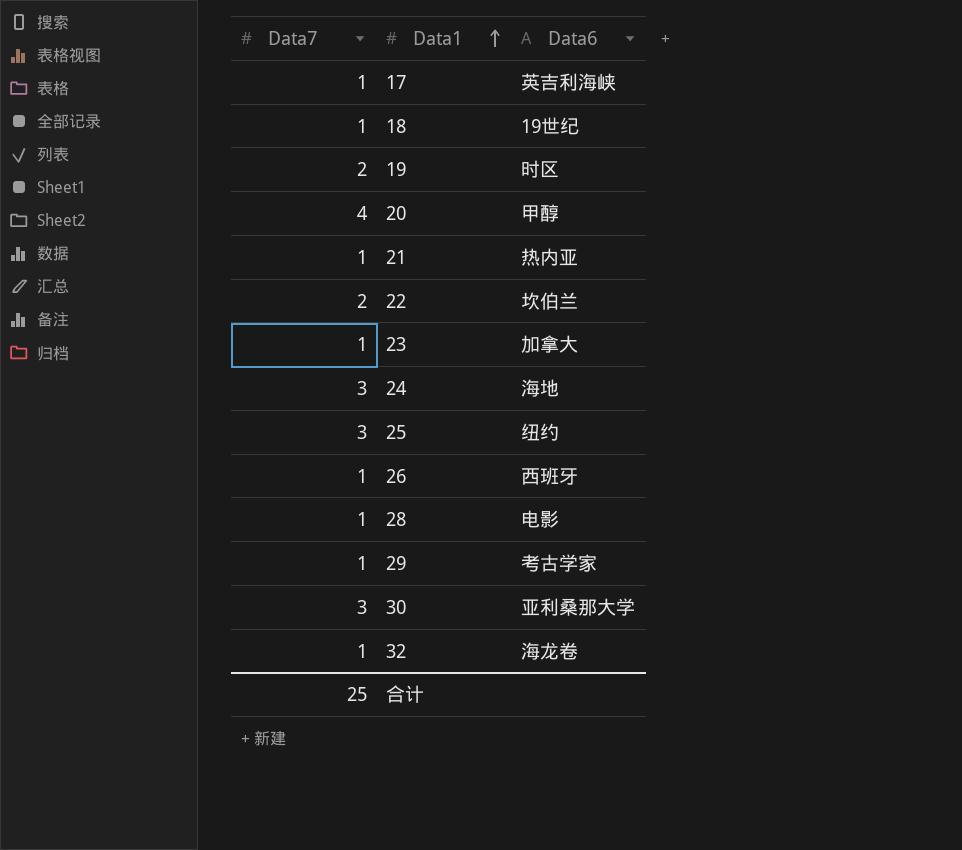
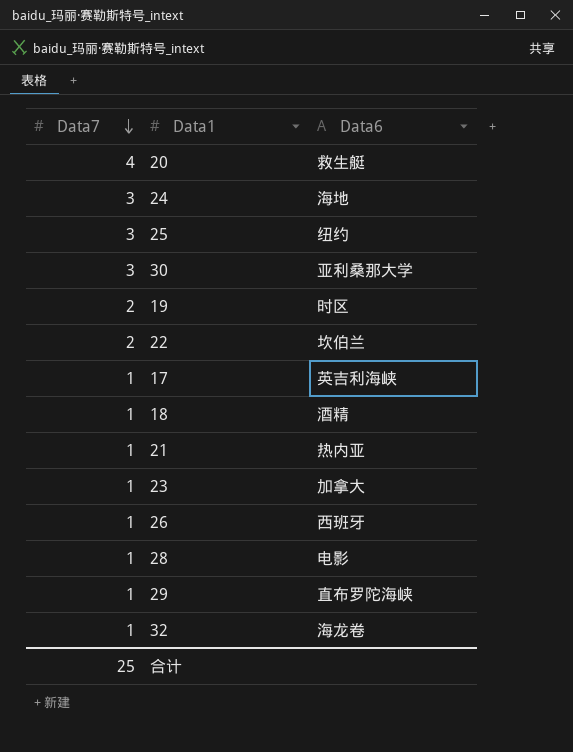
row order: Data1 ascending -> Data7 descending
20 | Data6: 甲醇 -> 救生艇
18 | Data6: 19世纪 -> 酒精
29 | Data6: 考古学家 -> 直布罗陀海峡

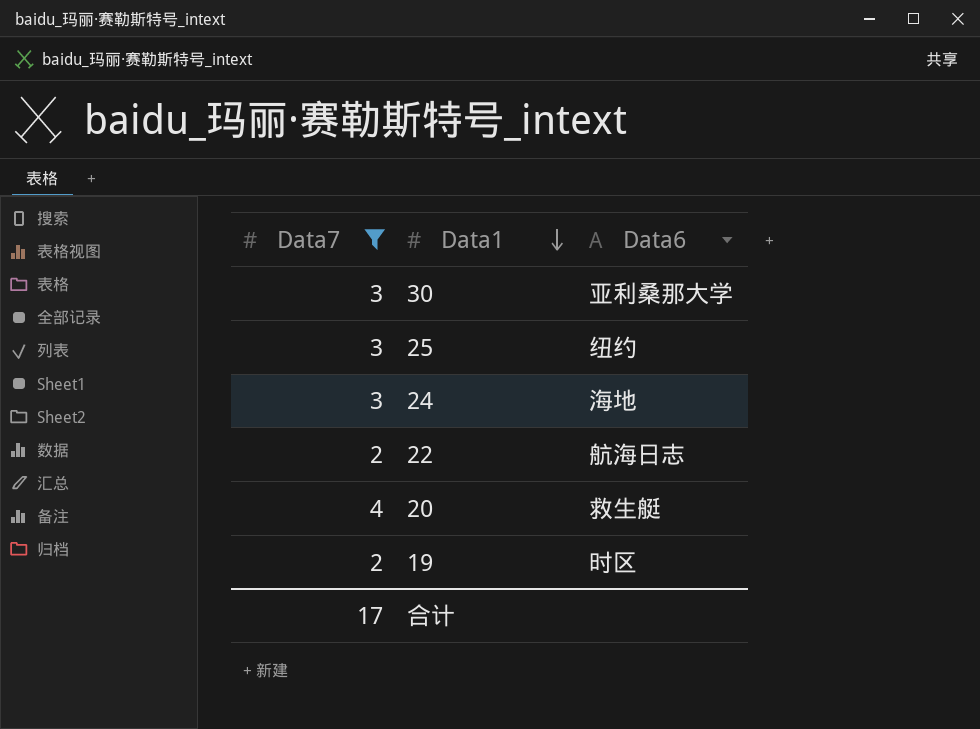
filter: none -> Data7 != 1
row order: Data7 descending -> Data1 descending
22 | Data6: 坎伯兰 -> 航海日志
合计 | Data7: 25 -> 17

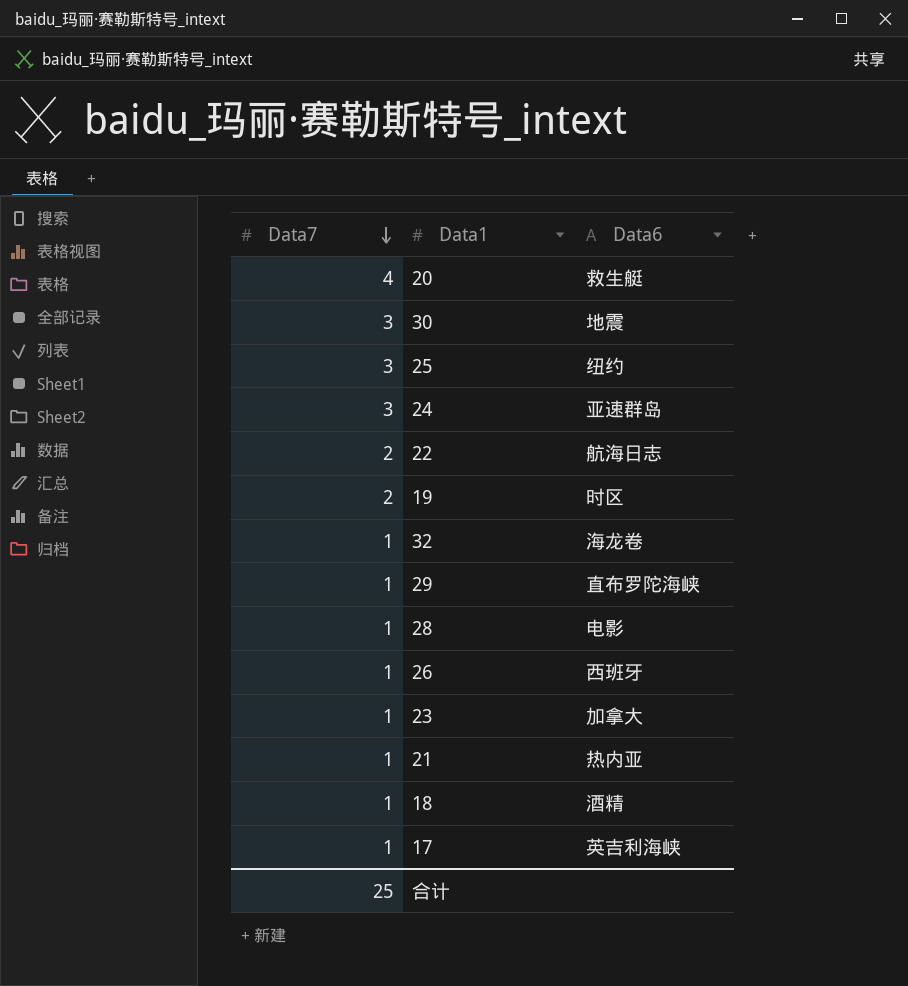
filter: Data7 != 1 -> none
row order: Data1 descending -> Data7 descending
30 | Data6: 亚利桑那大学 -> 地震
24 | Data6: 海地 -> 亚速群岛
合计 | Data7: 17 -> 25

